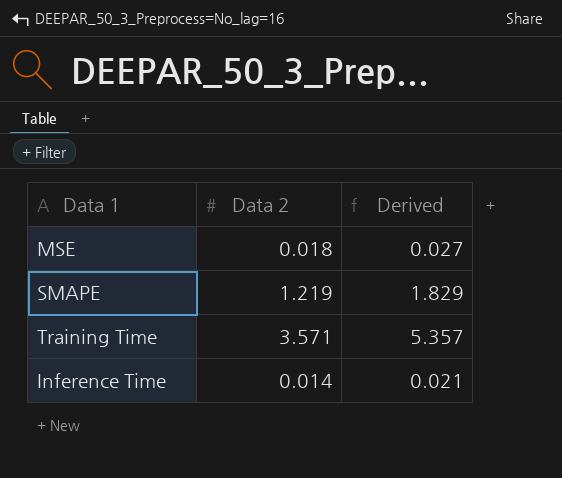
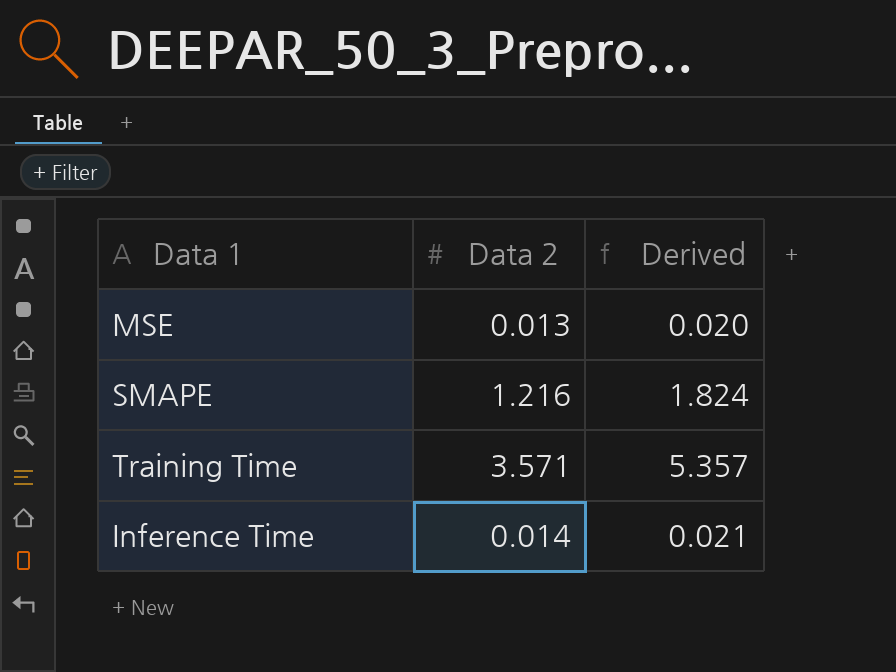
MSE | Data 2: 0.018 -> 0.013
MSE | Derived: 0.027 -> 0.020
SMAPE | Data 2: 1.219 -> 1.216
SMAPE | Derived: 1.829 -> 1.824

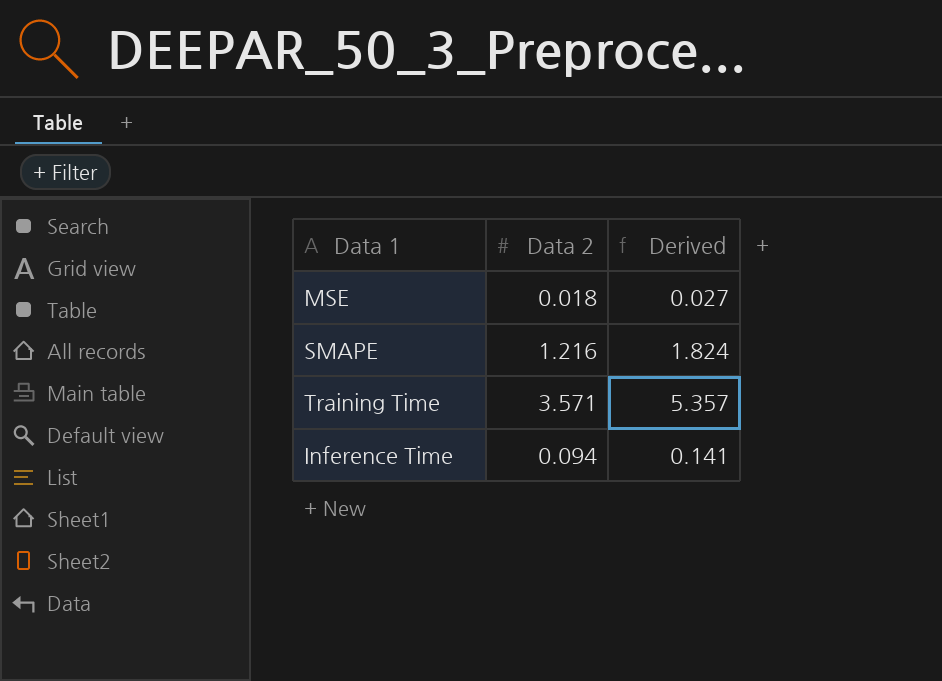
MSE | Data 2: 0.013 -> 0.018
MSE | Derived: 0.020 -> 0.027
Inference Time | Data 2: 0.014 -> 0.094
Inference Time | Derived: 0.021 -> 0.141

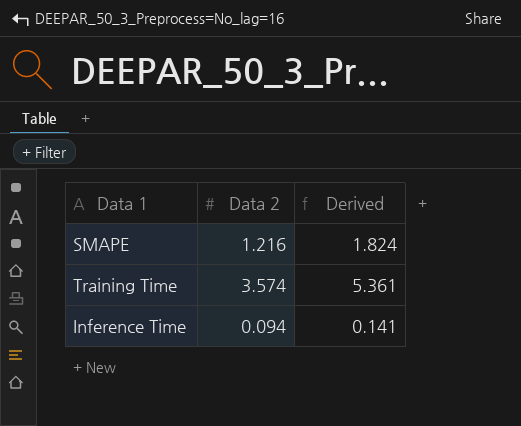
row MSE: 0.018 | 0.027 -> none
Training Time | Data 2: 3.571 -> 3.574
Training Time | Derived: 5.357 -> 5.361

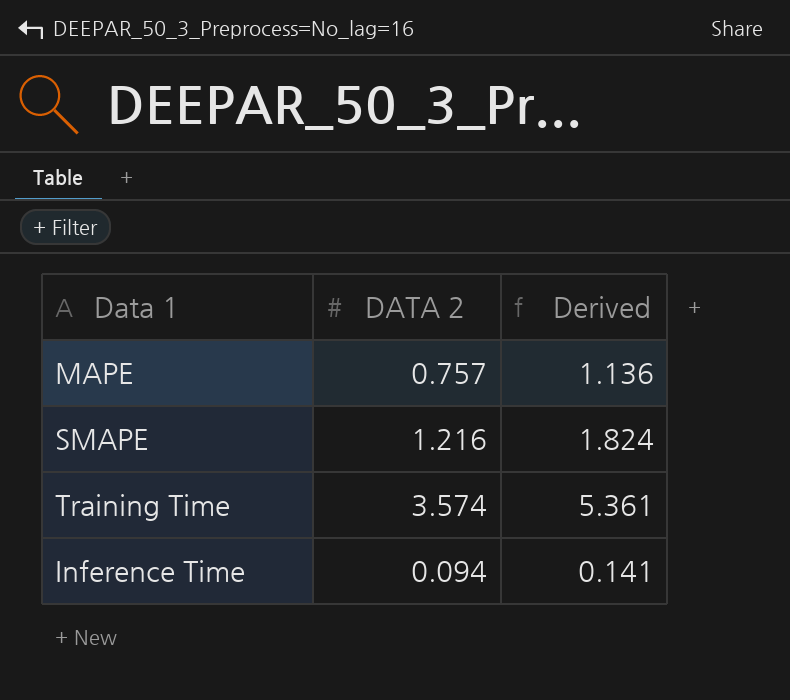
column name: Data 2 -> DATA 2
row MAPE: none -> 0.757 | 1.136

